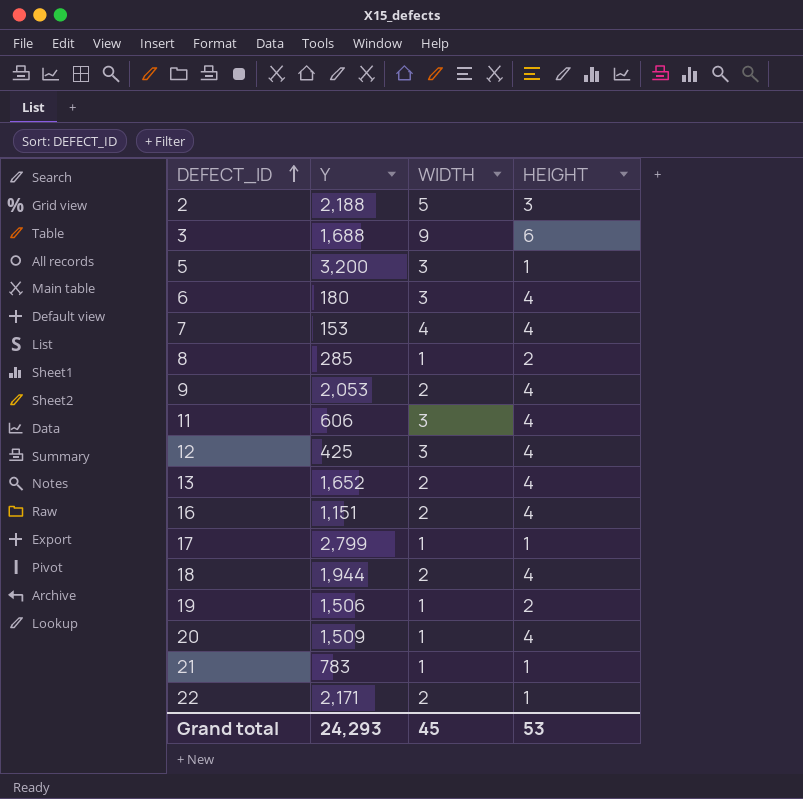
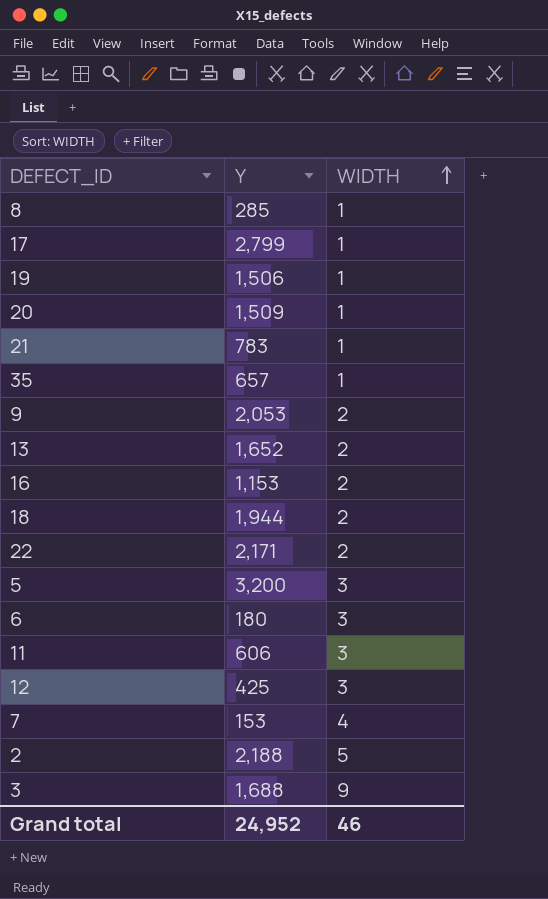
row order: DEFECT_ID ascending -> WIDTH ascending
column HEIGHT | position: 4 -> none
row 35: none -> 657 | 1
16 | Y: 1,151 -> 1,153
Grand total | Y: 24,293 -> 24,952
Grand total | WIDTH: 45 -> 46

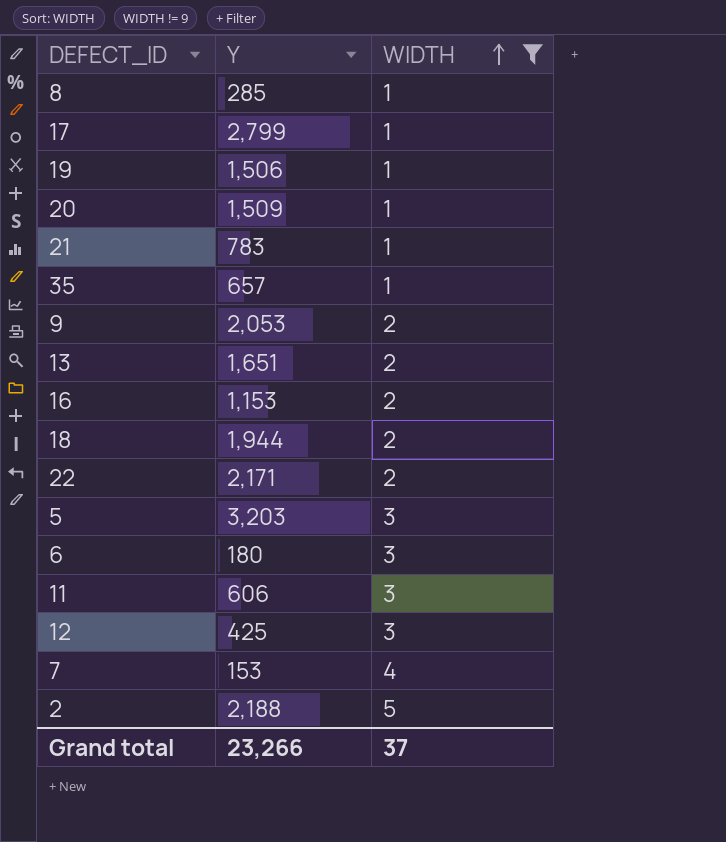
filter: none -> WIDTH != 9
13 | Y: 1,652 -> 1,651
5 | Y: 3,200 -> 3,203
Grand total | Y: 24,952 -> 23,266
Grand total | WIDTH: 46 -> 37

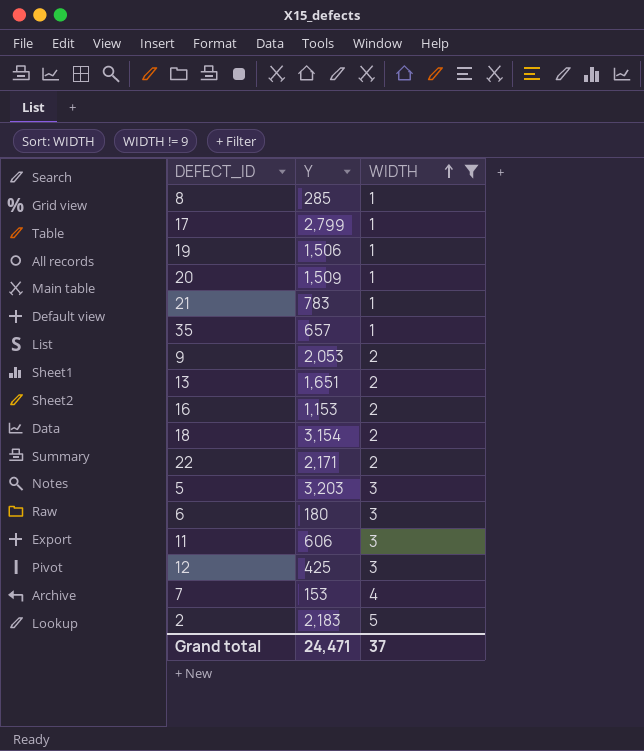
18 | Y: 1,944 -> 3,154
2 | Y: 2,188 -> 2,183
Grand total | Y: 23,266 -> 24,471

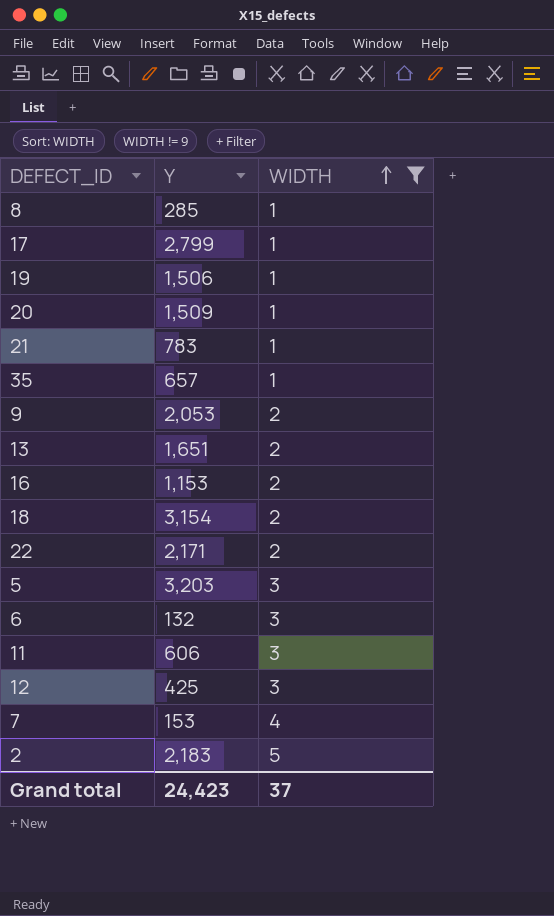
6 | Y: 180 -> 132
Grand total | Y: 24,471 -> 24,423

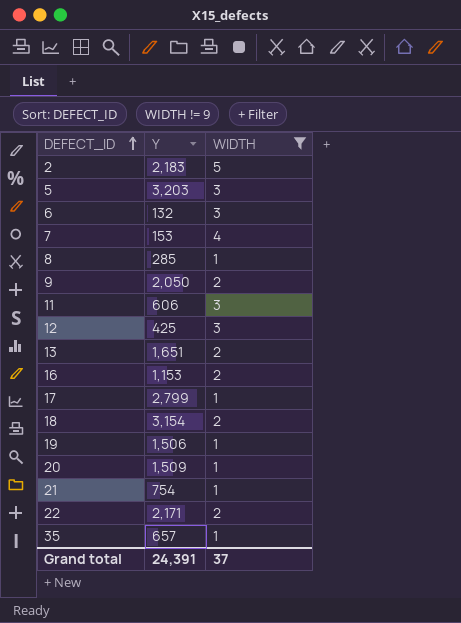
row order: WIDTH ascending -> DEFECT_ID ascending
9 | Y: 2,053 -> 2,050
21 | Y: 783 -> 754
Grand total | Y: 24,423 -> 24,391

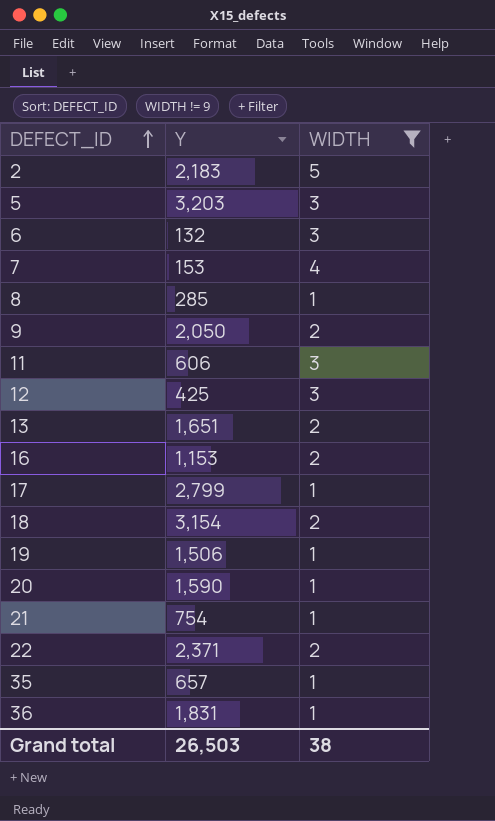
20 | Y: 1,509 -> 1,590
22 | Y: 2,171 -> 2,371
row 36: none -> 1,831 | 1
Grand total | Y: 24,391 -> 26,503
Grand total | WIDTH: 37 -> 38

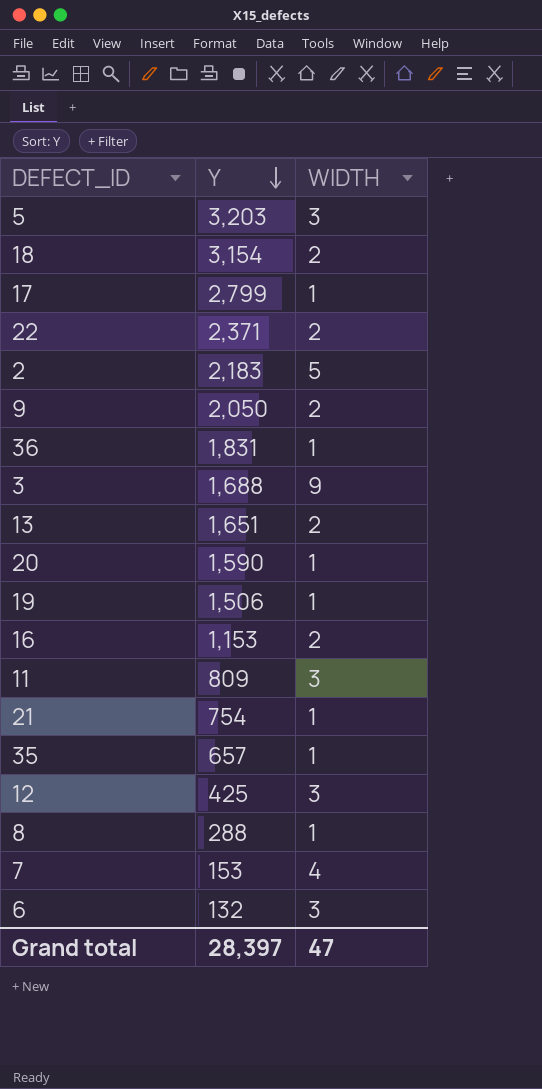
filter: WIDTH != 9 -> none
row order: DEFECT_ID ascending -> Y descending
11 | Y: 606 -> 809
8 | Y: 285 -> 288
Grand total | Y: 26,503 -> 28,397
Grand total | WIDTH: 38 -> 47

